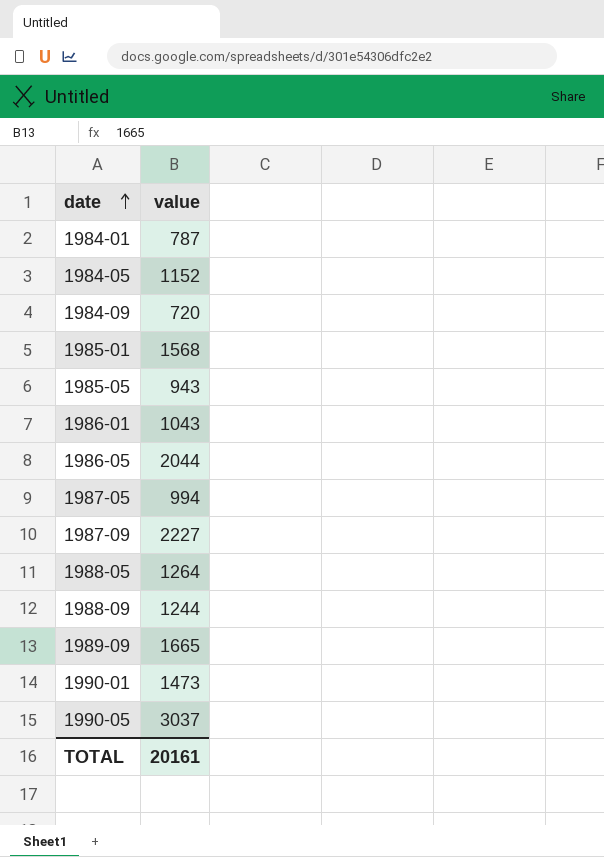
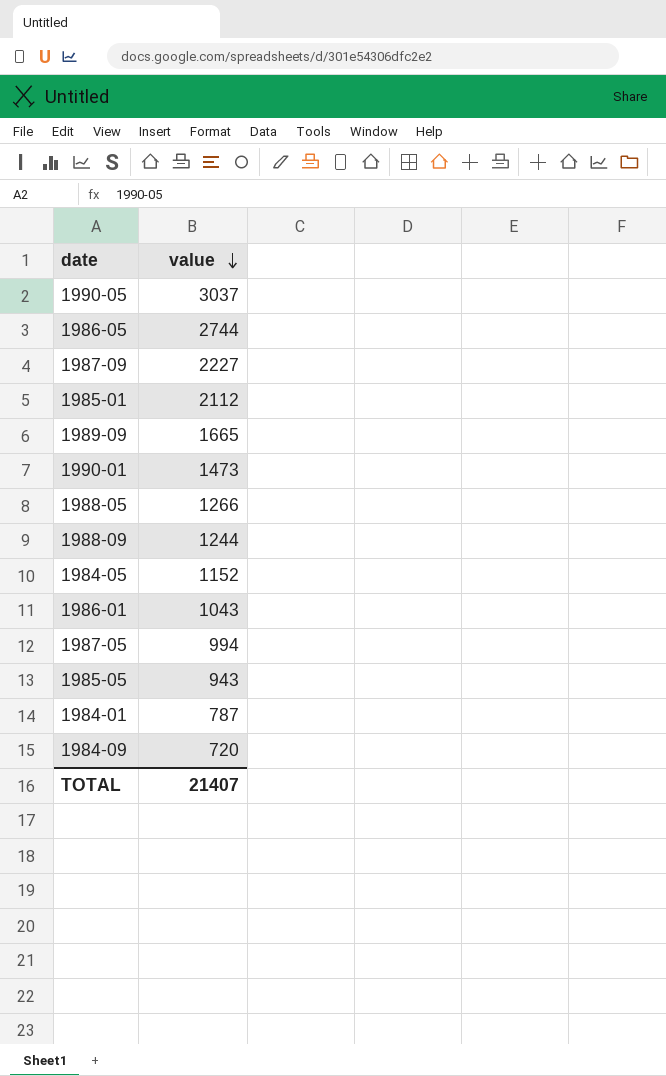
row order: date ascending -> value descending
1986-05 | value: 2044 -> 2744
1985-01 | value: 1568 -> 2112
1988-05 | value: 1264 -> 1266
TOTAL | value: 20161 -> 21407

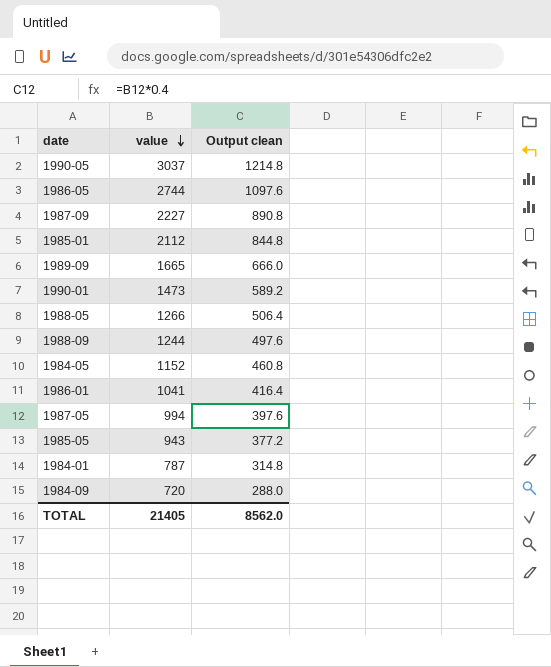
column Output clean | formula: none -> [value] * 0.4
1986-01 | value: 1043 -> 1041
TOTAL | value: 21407 -> 21405

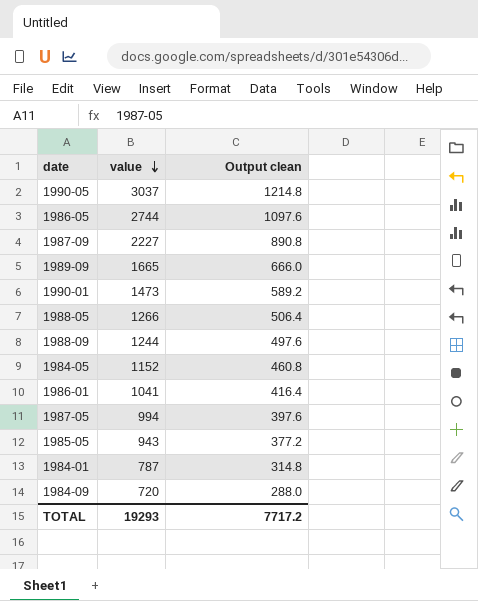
row 1985-01: 2112 | 844.8 -> none
TOTAL | value: 21405 -> 19293
TOTAL | Output clean: 8562.0 -> 7717.2

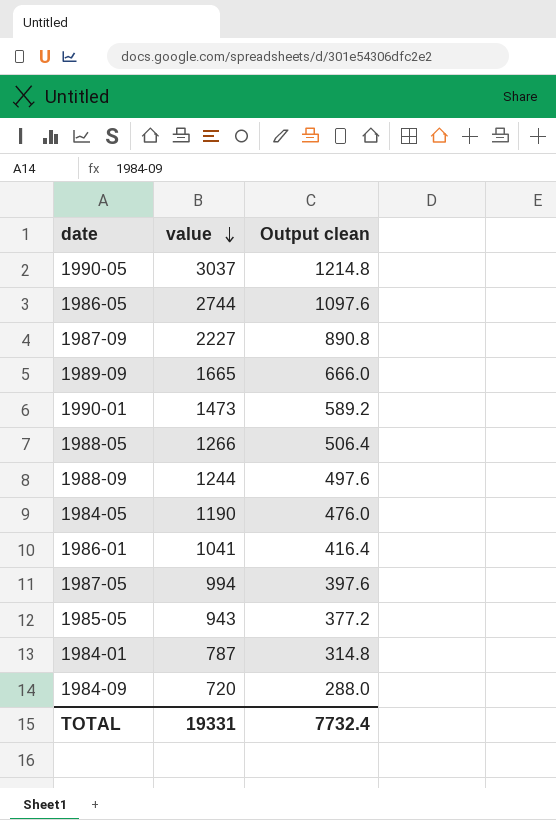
1984-05 | value: 1152 -> 1190
1984-05 | Output clean: 460.8 -> 476.0
TOTAL | value: 19293 -> 19331
TOTAL | Output clean: 7717.2 -> 7732.4

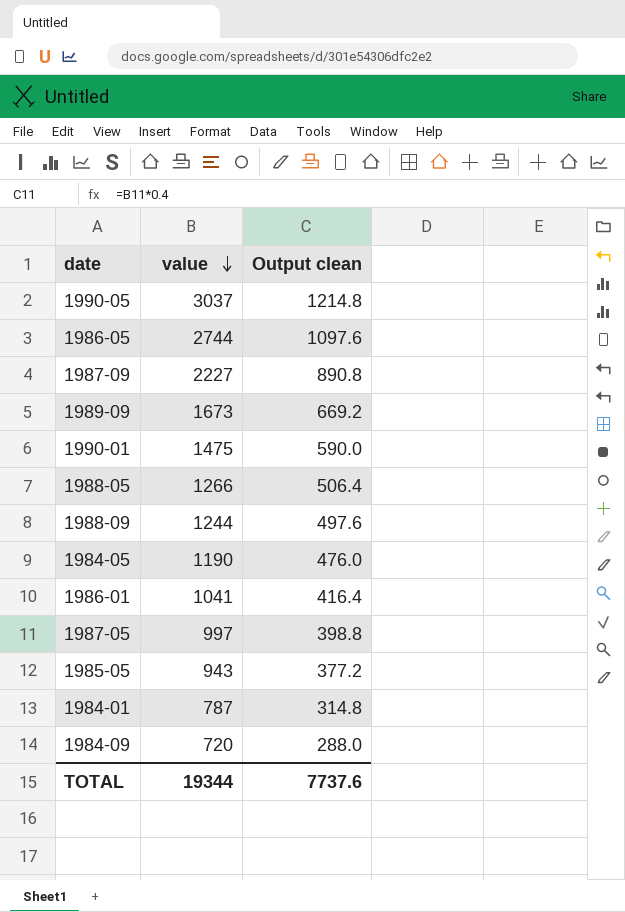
1989-09 | value: 1665 -> 1673
1989-09 | Output clean: 666.0 -> 669.2
1990-01 | value: 1473 -> 1475
1990-01 | Output clean: 589.2 -> 590.0
1987-05 | value: 994 -> 997
1987-05 | Output clean: 397.6 -> 398.8
TOTAL | value: 19331 -> 19344
TOTAL | Output clean: 7732.4 -> 7737.6

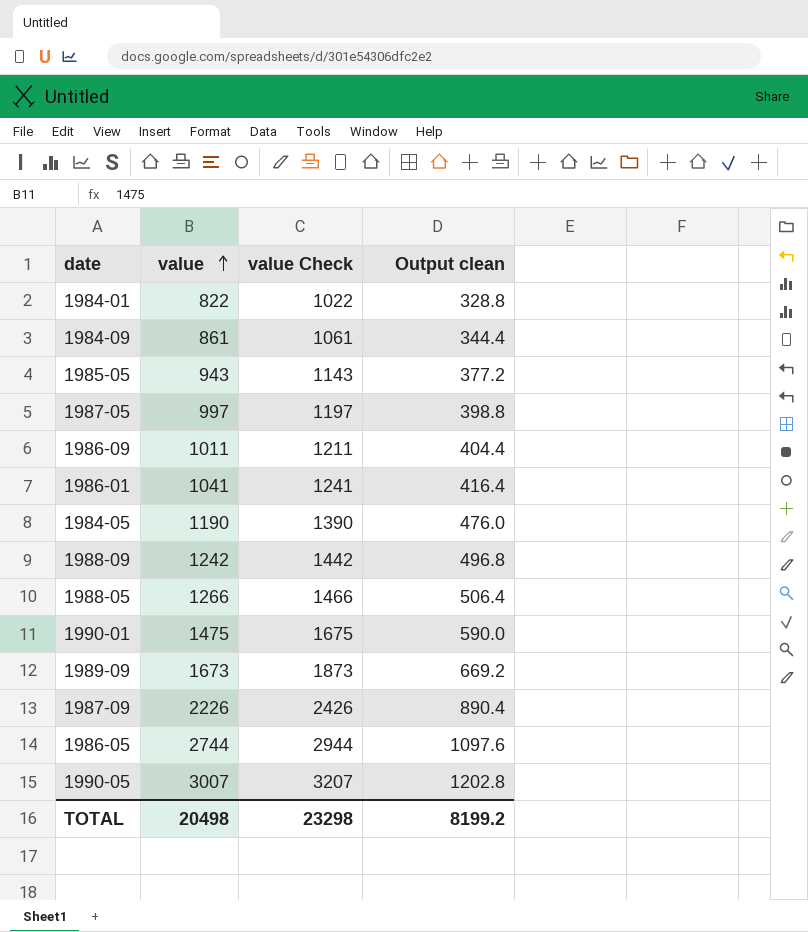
row order: value descending -> value ascending
column value Check | formula: none -> [value] + 200
1984-01 | value: 787 -> 822
1984-01 | Output clean: 314.8 -> 328.8
1984-09 | value: 720 -> 861
1984-09 | Output clean: 288.0 -> 344.4
row 1986-09: none -> 1011 | 1211 | 404.4
1988-09 | value: 1244 -> 1242
1988-09 | Output clean: 497.6 -> 496.8
1987-09 | value: 2227 -> 2226
1987-09 | Output clean: 890.8 -> 890.4
1990-05 | value: 3037 -> 3007
1990-05 | Output clean: 1214.8 -> 1202.8
TOTAL | value: 19344 -> 20498
TOTAL | Output clean: 7737.6 -> 8199.2

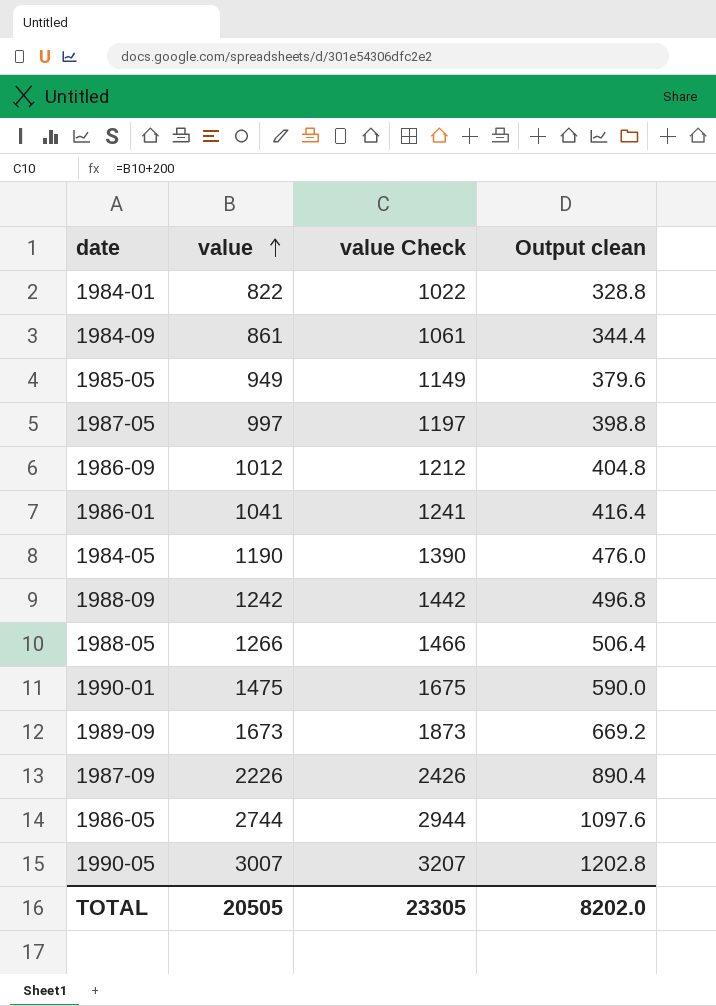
1985-05 | value: 943 -> 949
1985-05 | value Check: 1143 -> 1149
1985-05 | Output clean: 377.2 -> 379.6
1986-09 | value: 1011 -> 1012
1986-09 | value Check: 1211 -> 1212
1986-09 | Output clean: 404.4 -> 404.8
TOTAL | value: 20498 -> 20505
TOTAL | value Check: 23298 -> 23305
TOTAL | Output clean: 8199.2 -> 8202.0

